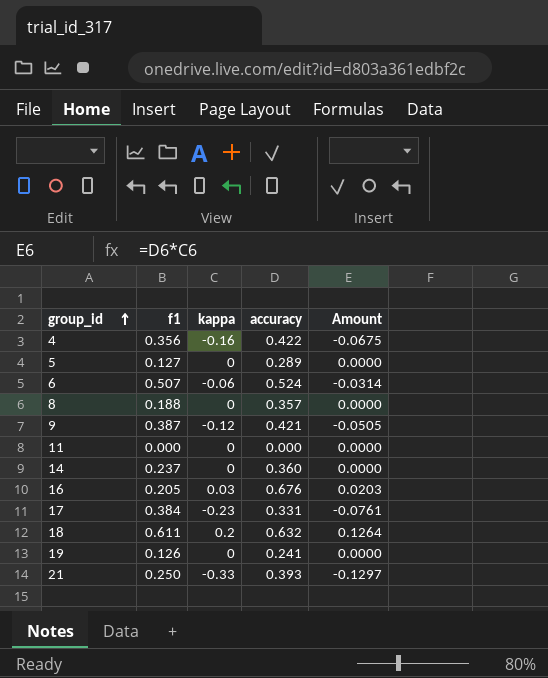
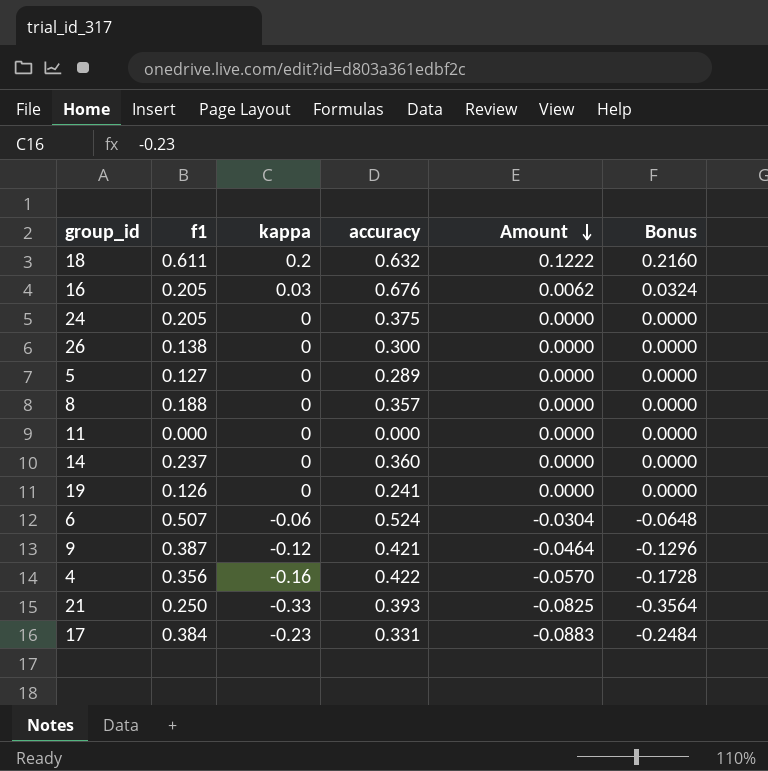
row order: group_id ascending -> Amount descending
column Amount | formula: [kappa] * [accuracy] -> [f1] * [kappa]
column Bonus | formula: none -> [kappa] * 1.08
row 24: none -> 0.205 | 0 | 0.375 | 0.0000 | 0.0000
row 26: none -> 0.138 | 0 | 0.300 | 0.0000 | 0.0000

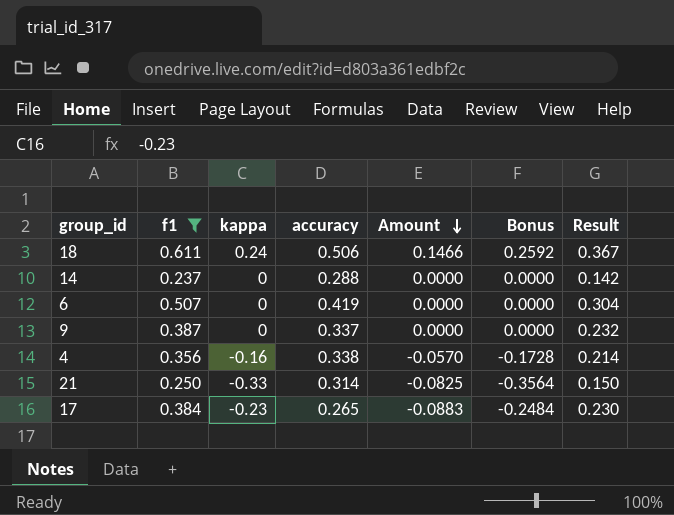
filter: none -> f1 >= 0.237
column Result | formula: none -> [f1] * 0.6
18 | kappa: 0.2 -> 0.24
18 | accuracy: 0.632 -> 0.506
18 | Amount: 0.1222 -> 0.1466
18 | Bonus: 0.2160 -> 0.2592
14 | accuracy: 0.360 -> 0.288
6 | kappa: -0.06 -> 0
6 | accuracy: 0.524 -> 0.419
6 | Amount: -0.0304 -> 0.0000
6 | Bonus: -0.0648 -> 0.0000
9 | kappa: -0.12 -> 0
9 | accuracy: 0.421 -> 0.337
9 | Amount: -0.0464 -> 0.0000
9 | Bonus: -0.1296 -> 0.0000
4 | accuracy: 0.422 -> 0.338
21 | accuracy: 0.393 -> 0.314
17 | accuracy: 0.331 -> 0.265

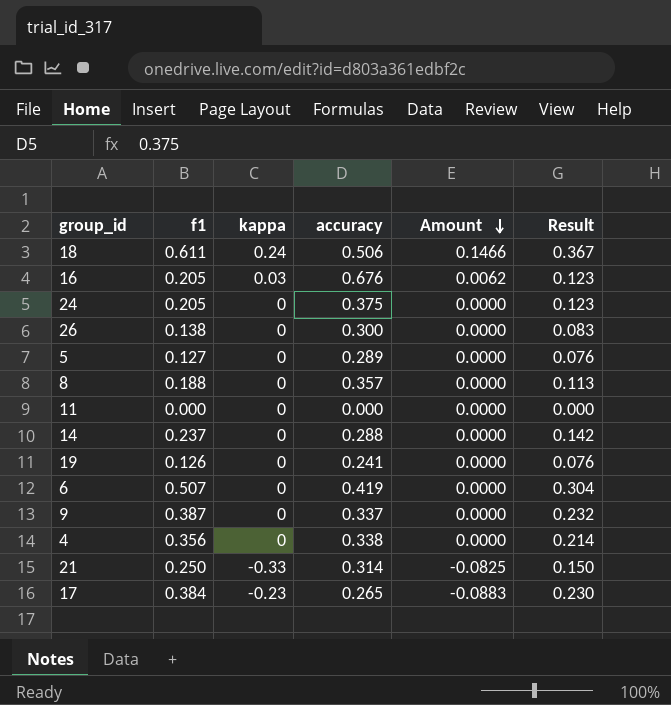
filter: f1 >= 0.237 -> none
column Bonus | formula: [kappa] * 1.08 -> none
4 | kappa: -0.16 -> 0
4 | Amount: -0.0570 -> 0.0000

